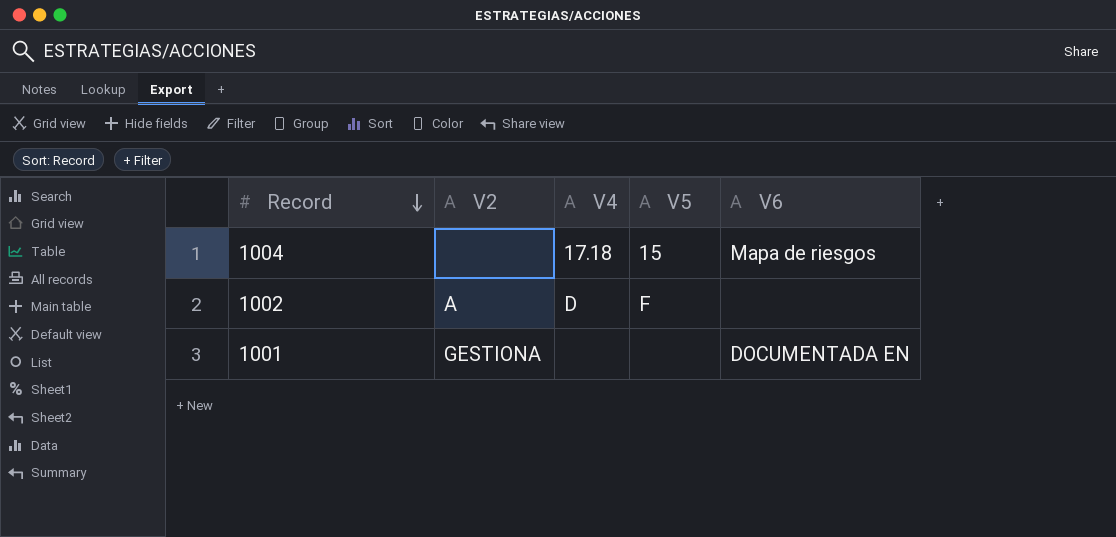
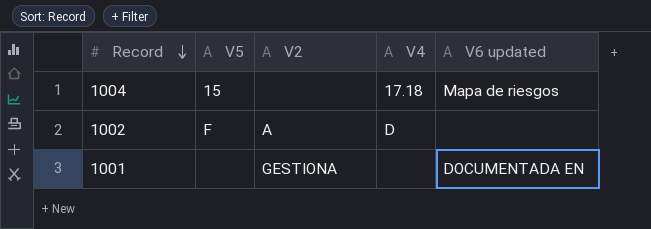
column V5 | position: 4 -> 2
column name: V6 -> V6 updated

